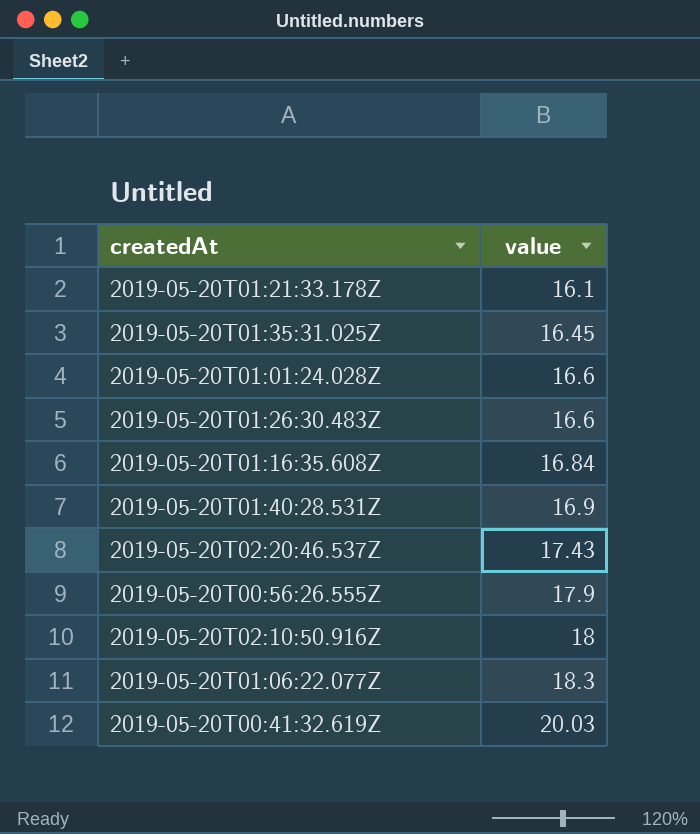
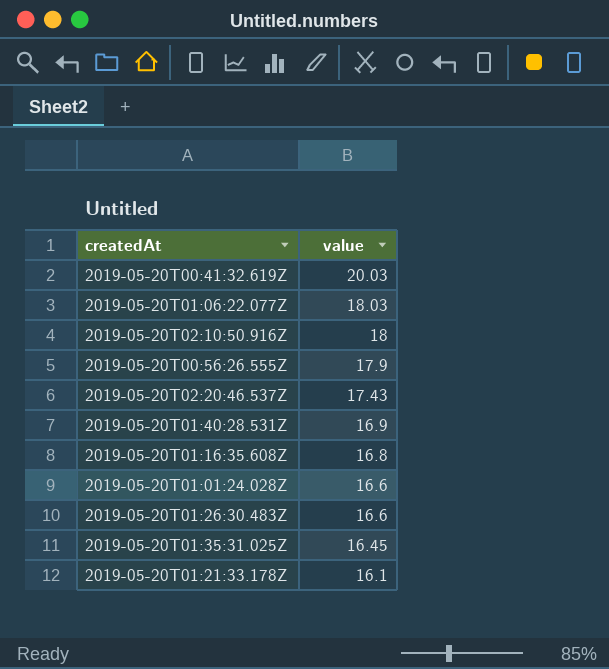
row order: value ascending -> value descending
2019-05-20T01:06:22.077Z | value: 18.3 -> 18.03
2019-05-20T01:16:35.608Z | value: 16.84 -> 16.8

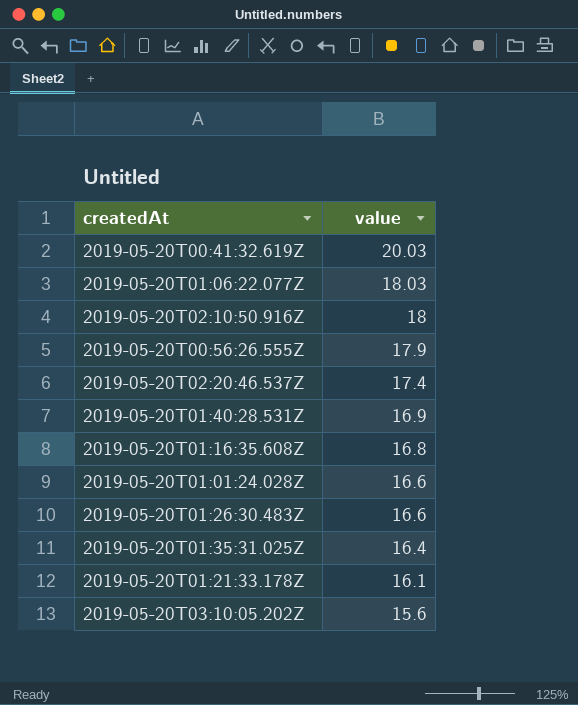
2019-05-20T02:20:46.537Z | value: 17.43 -> 17.4
2019-05-20T01:35:31.025Z | value: 16.45 -> 16.4
row 2019-05-20T03:10:05.202Z: none -> 15.6

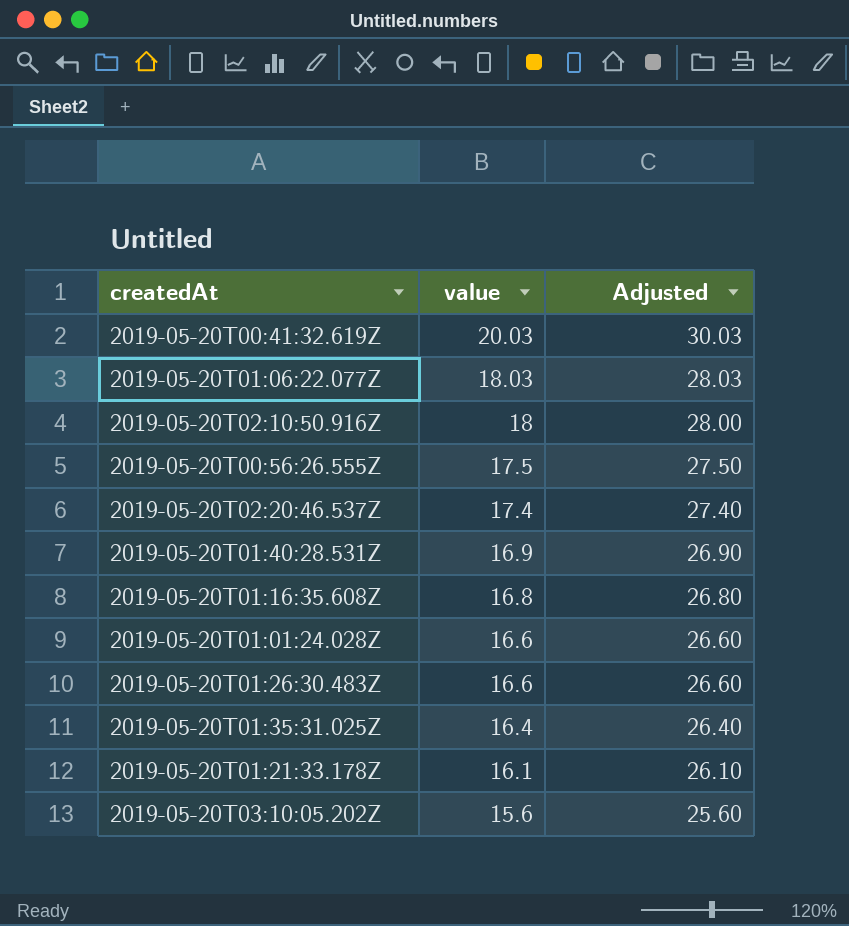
column Adjusted | formula: none -> [value] + 10
2019-05-20T00:56:26.555Z | value: 17.9 -> 17.5

